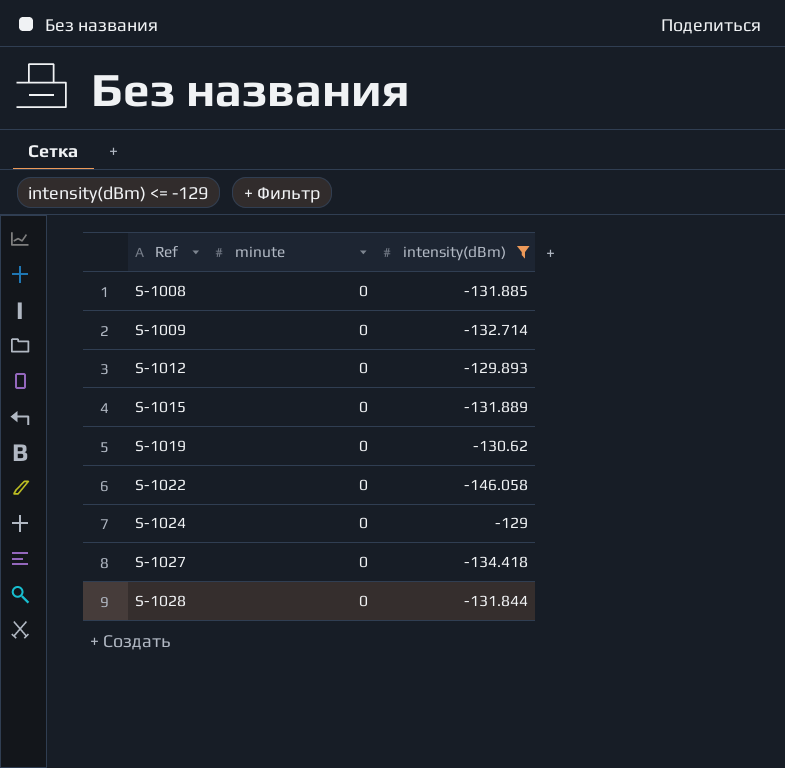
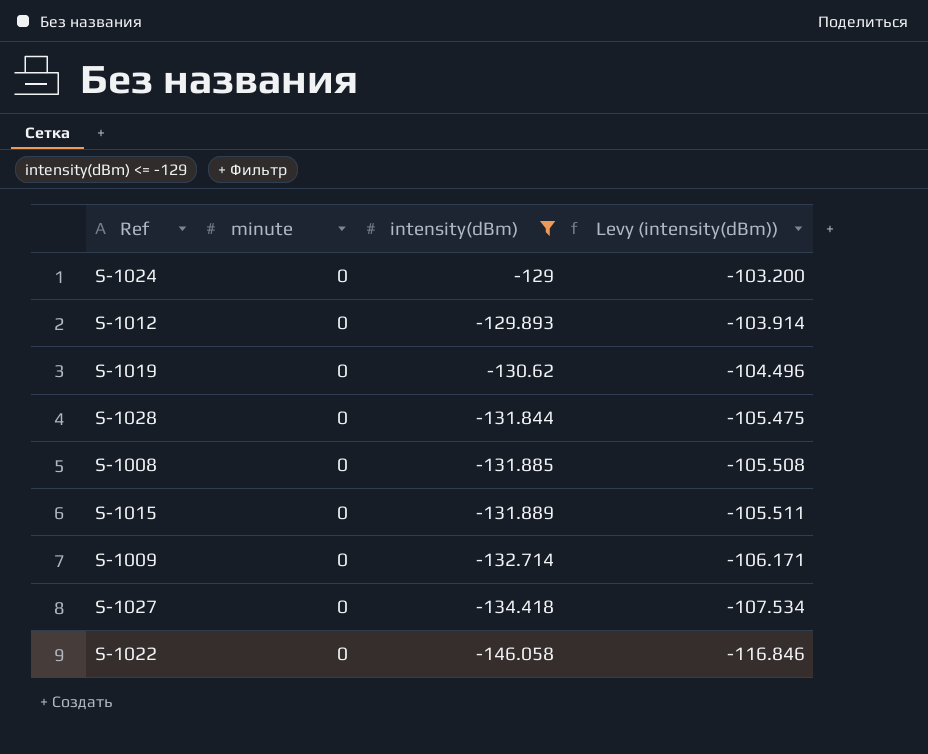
row order: Ref ascending -> intensity(dBm) descending
column Levy (intensity(dBm)) | formula: none -> [intensity(dBm)] * 0.8

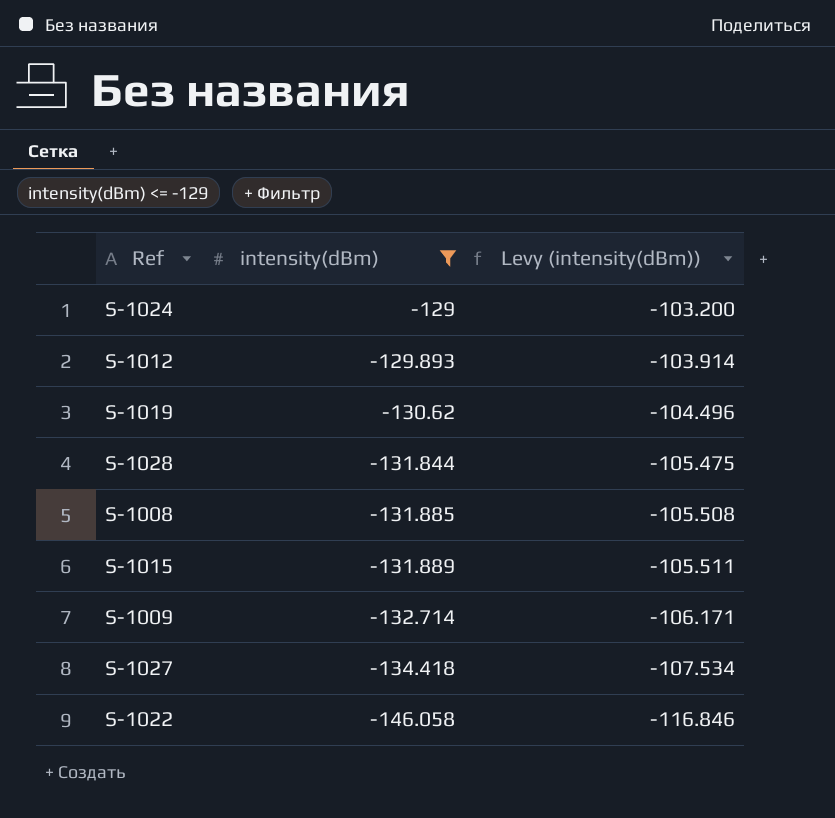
column minute | position: 2 -> none

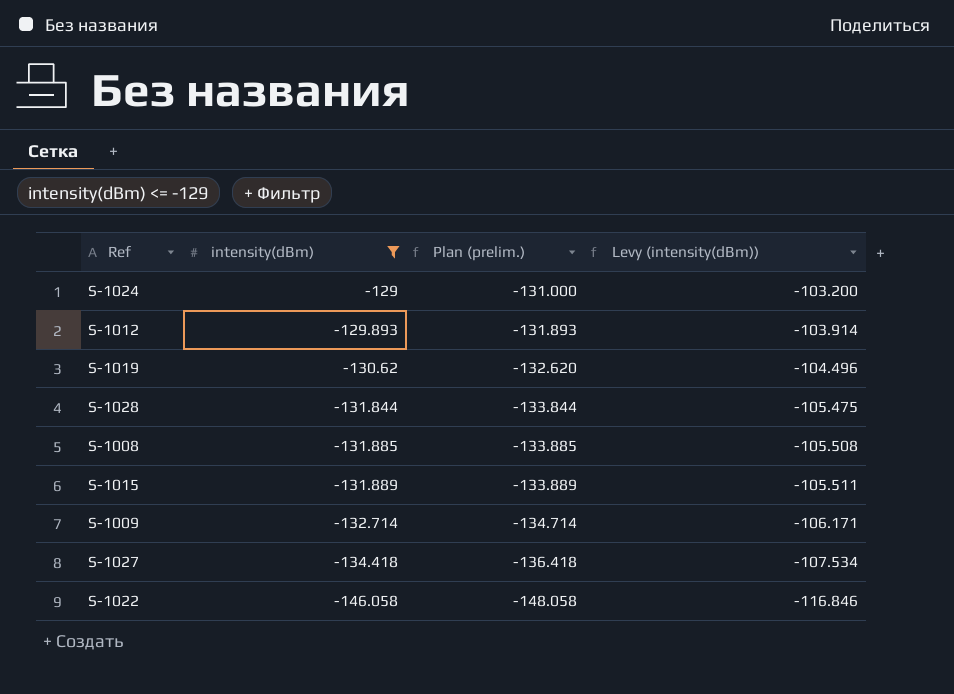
column Plan (prelim.) | formula: none -> [intensity(dBm)] - 2

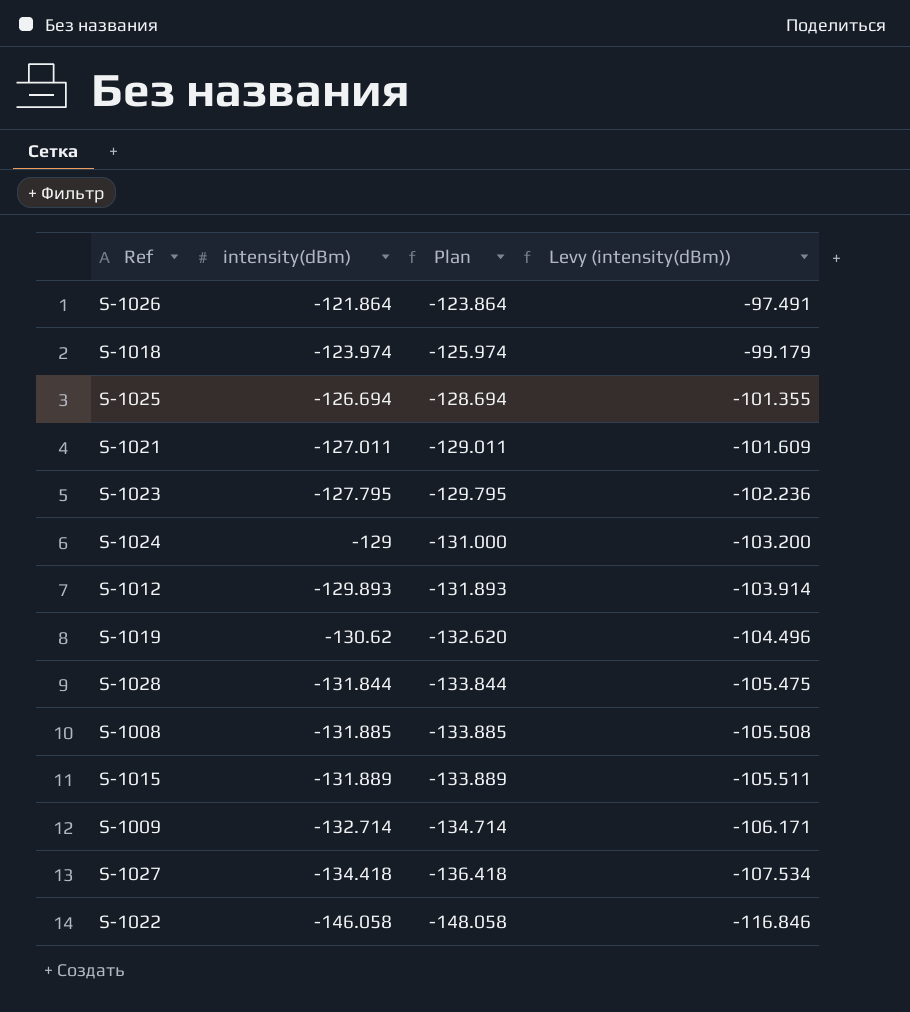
filter: intensity(dBm) <= -129 -> none
column name: Plan (prelim.) -> Plan

